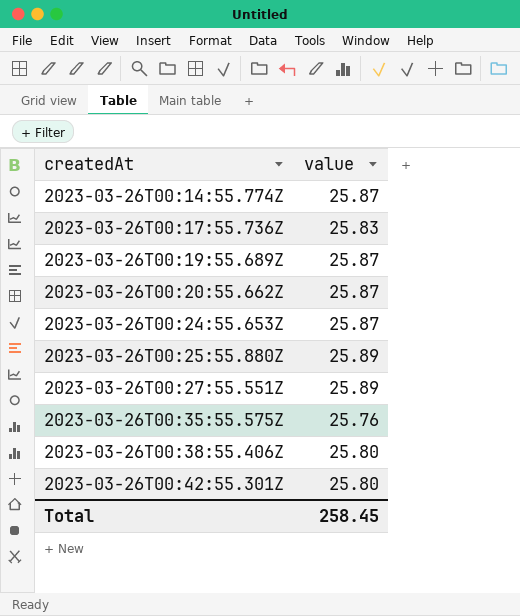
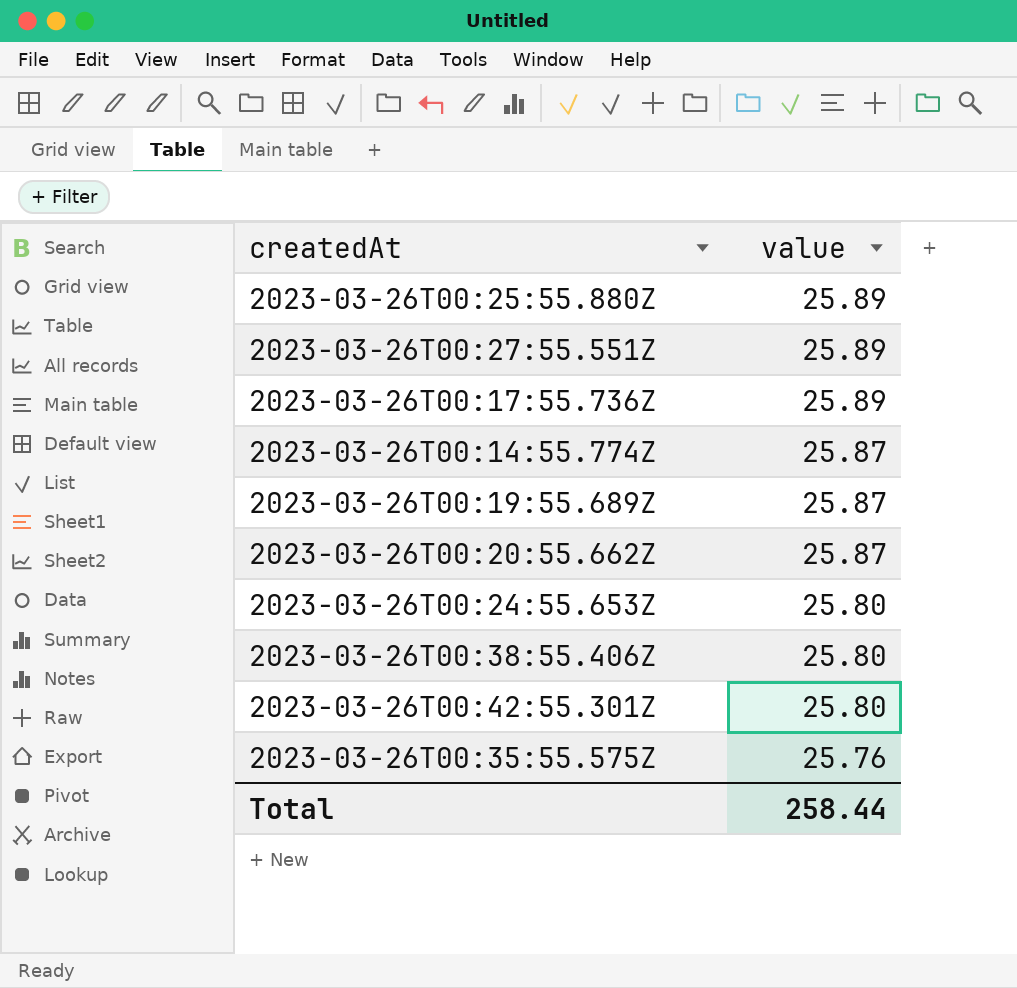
row order: createdAt ascending -> value descending
2023-03-26T00:17:55.736Z | value: 25.83 -> 25.89
2023-03-26T00:24:55.653Z | value: 25.87 -> 25.80
Total | value: 258.45 -> 258.44

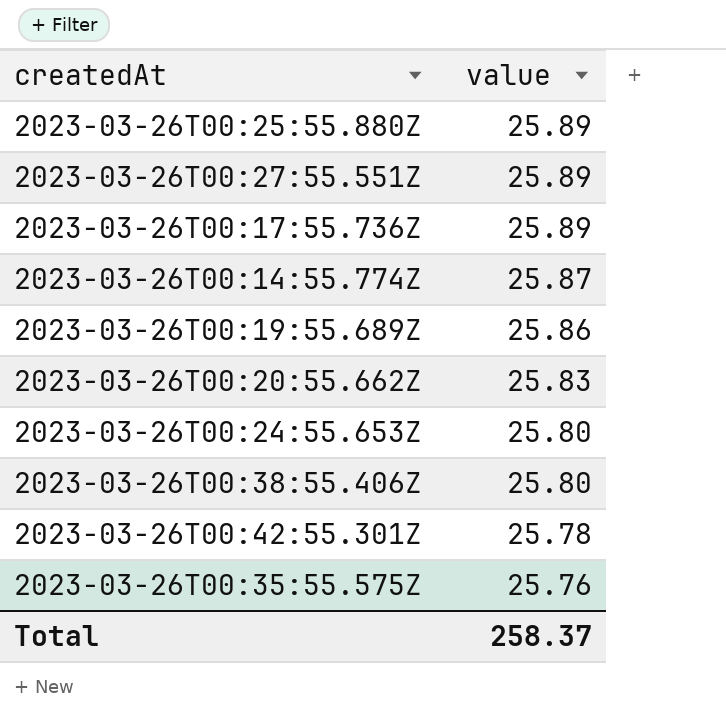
2023-03-26T00:19:55.689Z | value: 25.87 -> 25.86
2023-03-26T00:20:55.662Z | value: 25.87 -> 25.83
2023-03-26T00:42:55.301Z | value: 25.80 -> 25.78
Total | value: 258.44 -> 258.37

